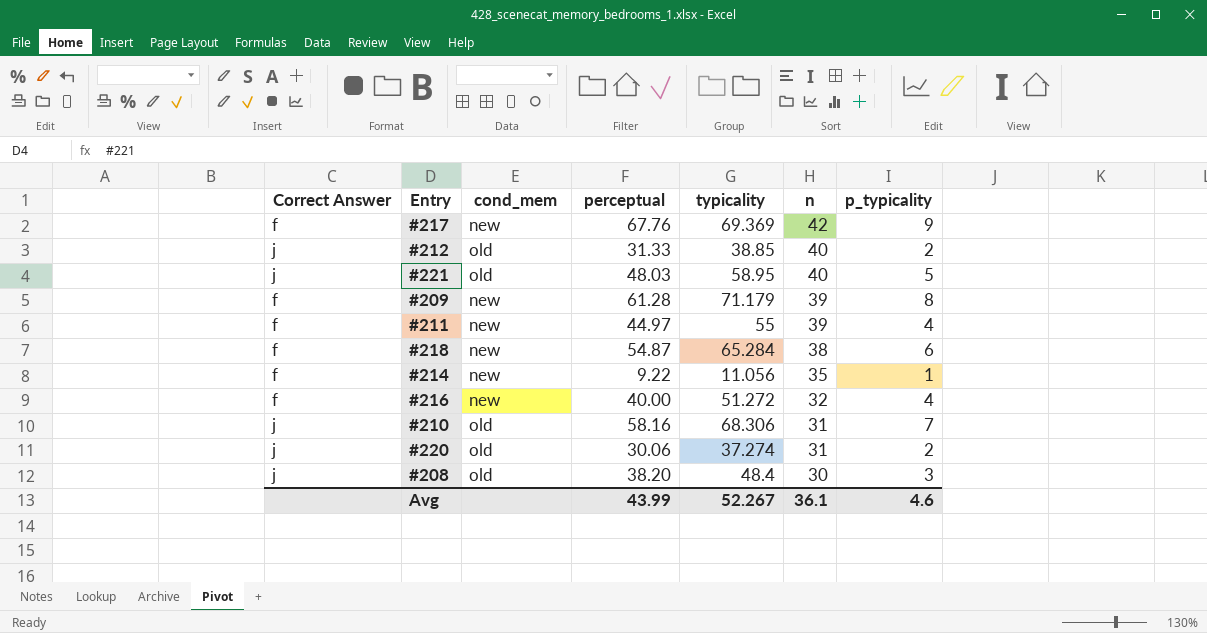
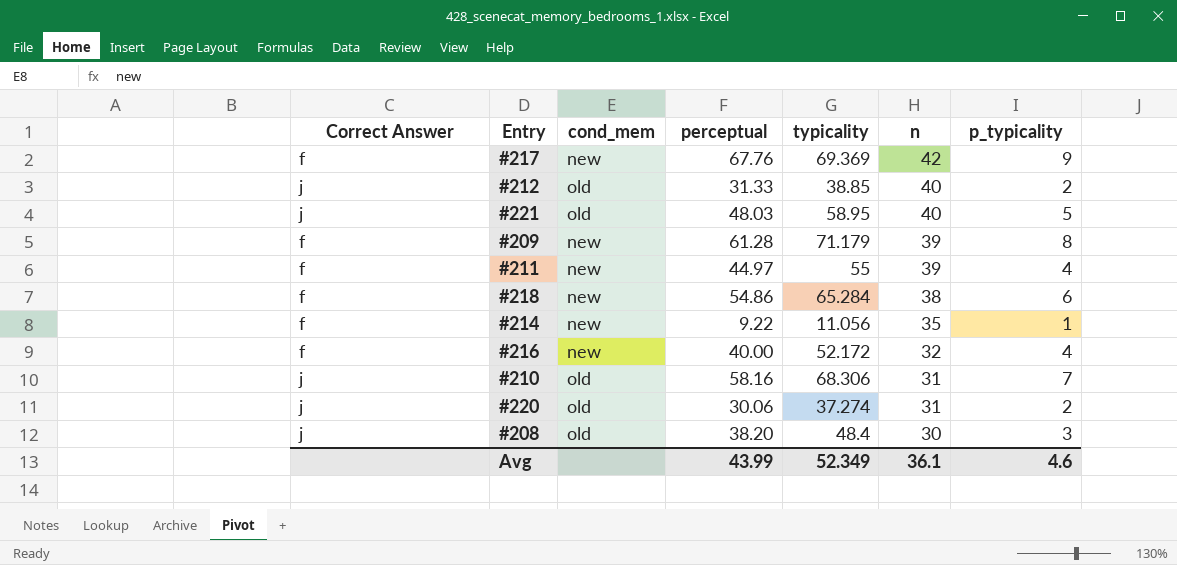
#218 | perceptual: 54.87 -> 54.86
#216 | typicality: 51.272 -> 52.172
Avg | typicality: 52.267 -> 52.349

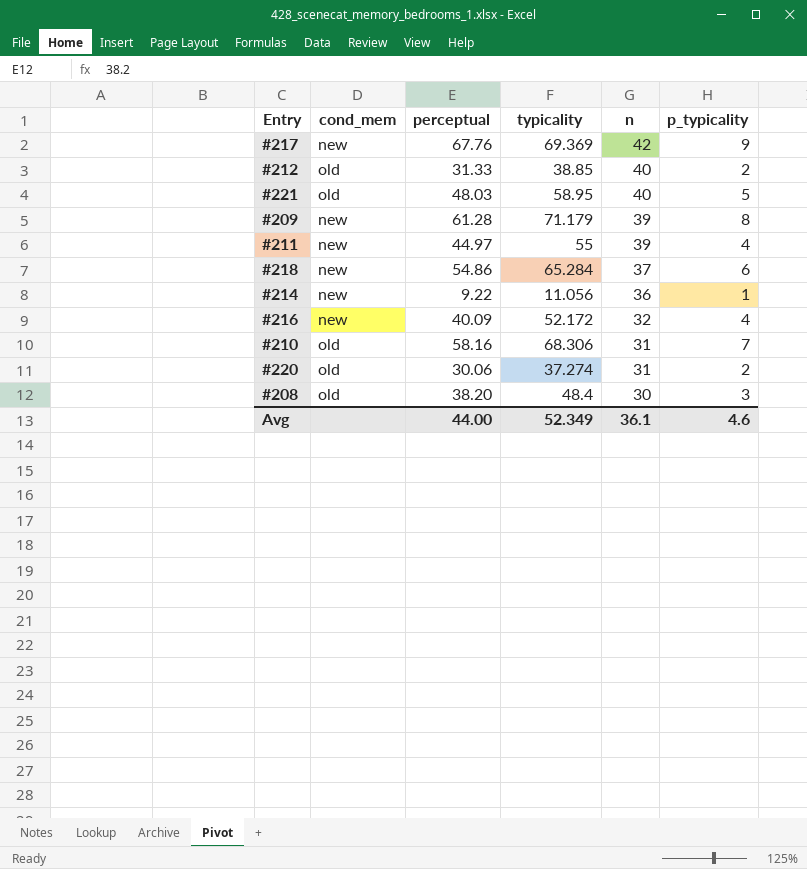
column Correct Answer | position: 1 -> none
#218 | n: 38 -> 37
#214 | n: 35 -> 36
#216 | perceptual: 40.00 -> 40.09
Avg | perceptual: 43.99 -> 44.00

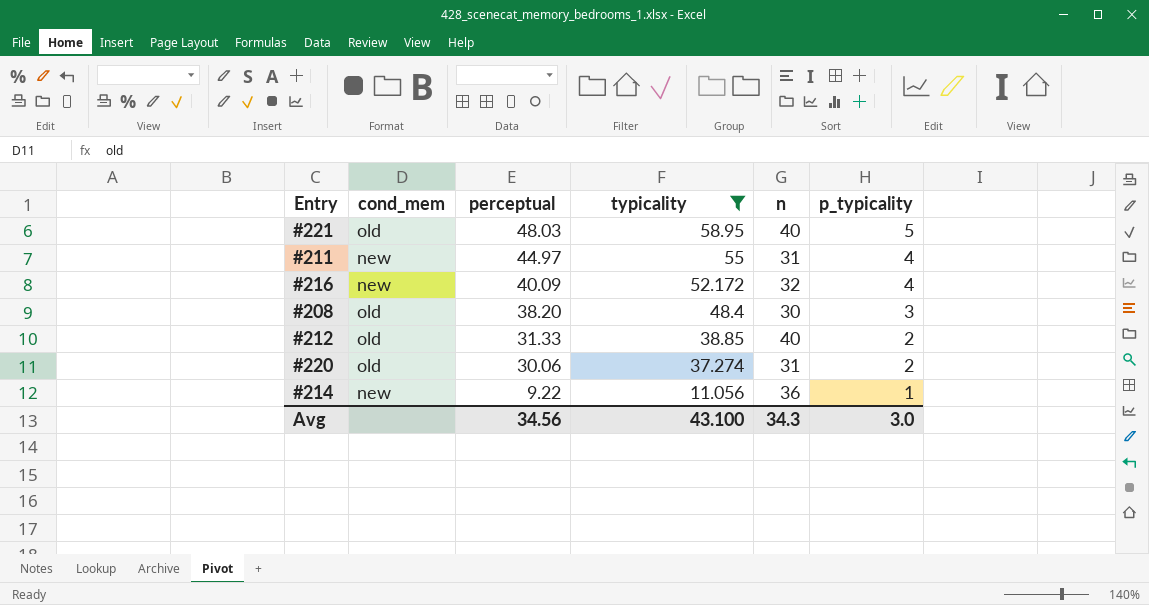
filter: none -> typicality <= 58.95
row order: n descending -> perceptual descending
#211 | n: 39 -> 31
Avg | perceptual: 44.00 -> 34.56
Avg | typicality: 52.349 -> 43.100
Avg | n: 36.1 -> 34.3
Avg | p_typicality: 4.6 -> 3.0

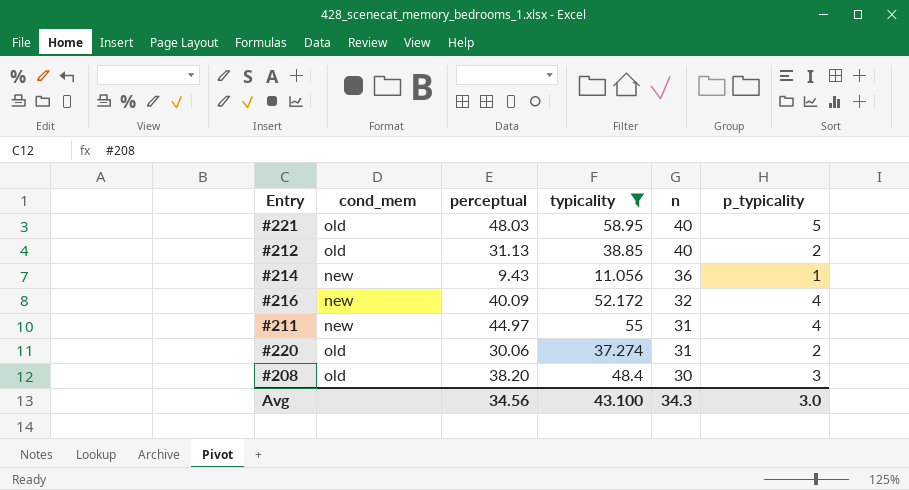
row order: perceptual descending -> n descending
#212 | perceptual: 31.33 -> 31.13
#214 | perceptual: 9.22 -> 9.43

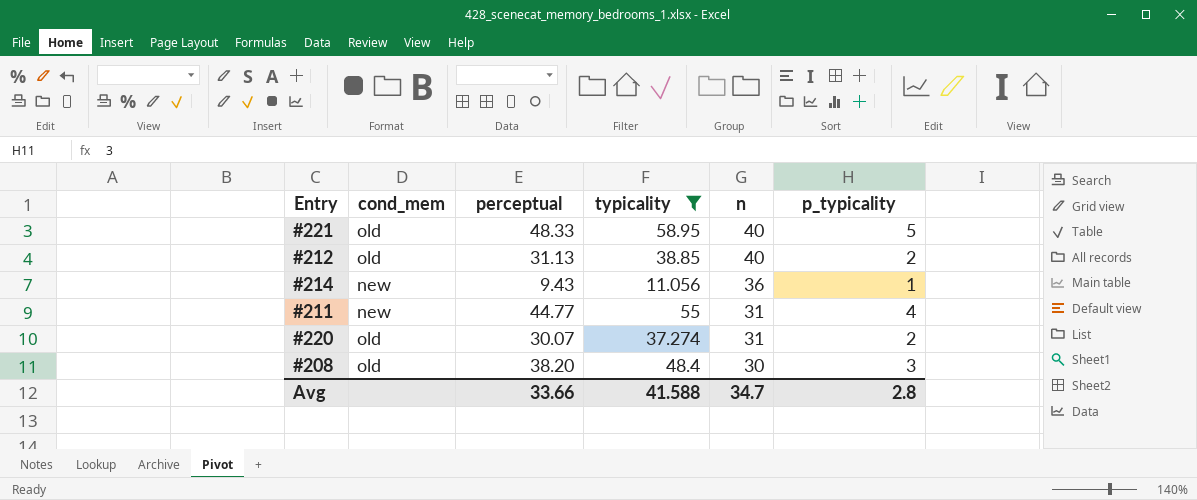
row #216: new | 40.09 | 52.172 | 32 | 4 -> none
#221 | perceptual: 48.03 -> 48.33
#211 | perceptual: 44.97 -> 44.77
#220 | perceptual: 30.06 -> 30.07
Avg | perceptual: 34.56 -> 33.66
Avg | typicality: 43.100 -> 41.588
Avg | n: 34.3 -> 34.7
Avg | p_typicality: 3.0 -> 2.8

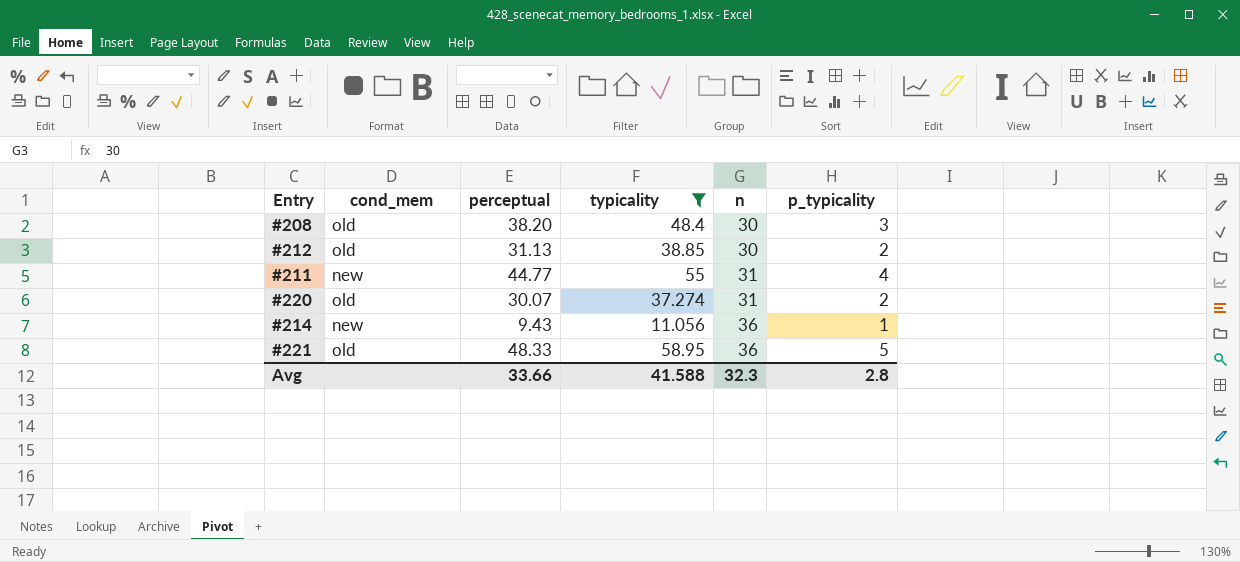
row order: n descending -> n ascending
#212 | n: 40 -> 30
#221 | n: 40 -> 36
Avg | n: 34.7 -> 32.3

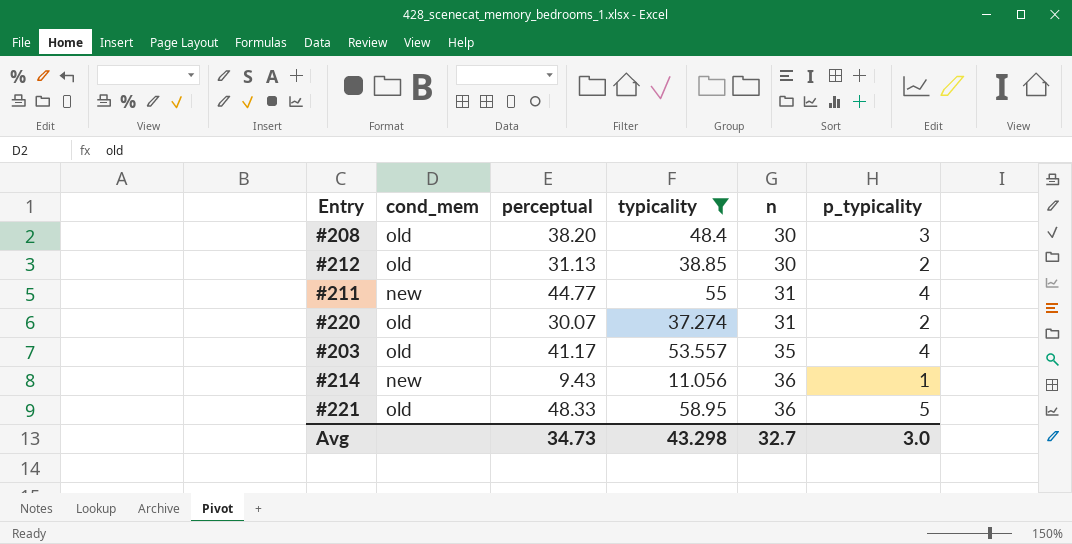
row #203: none -> old | 41.17 | 53.557 | 35 | 4
Avg | perceptual: 33.66 -> 34.73
Avg | typicality: 41.588 -> 43.298
Avg | n: 32.3 -> 32.7
Avg | p_typicality: 2.8 -> 3.0

